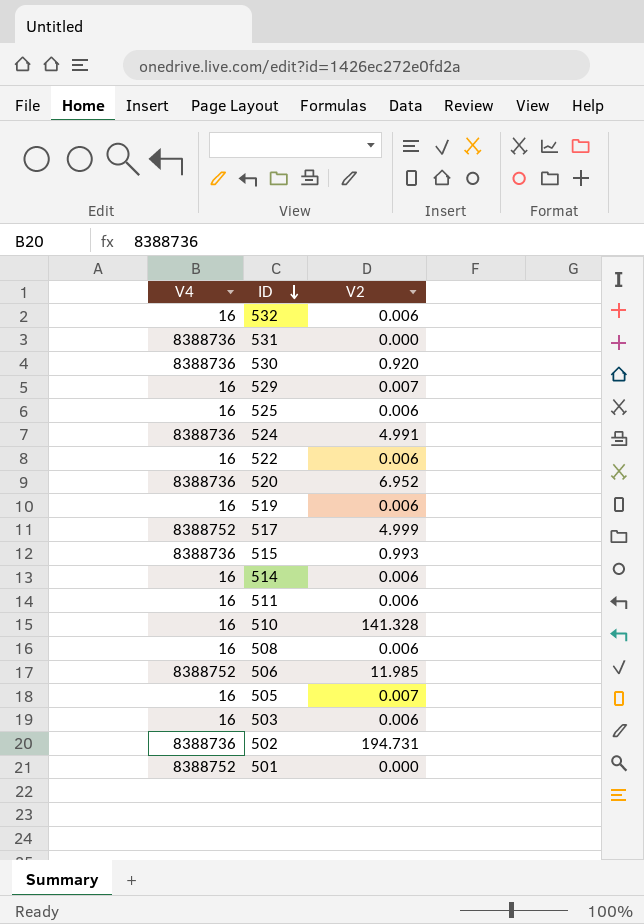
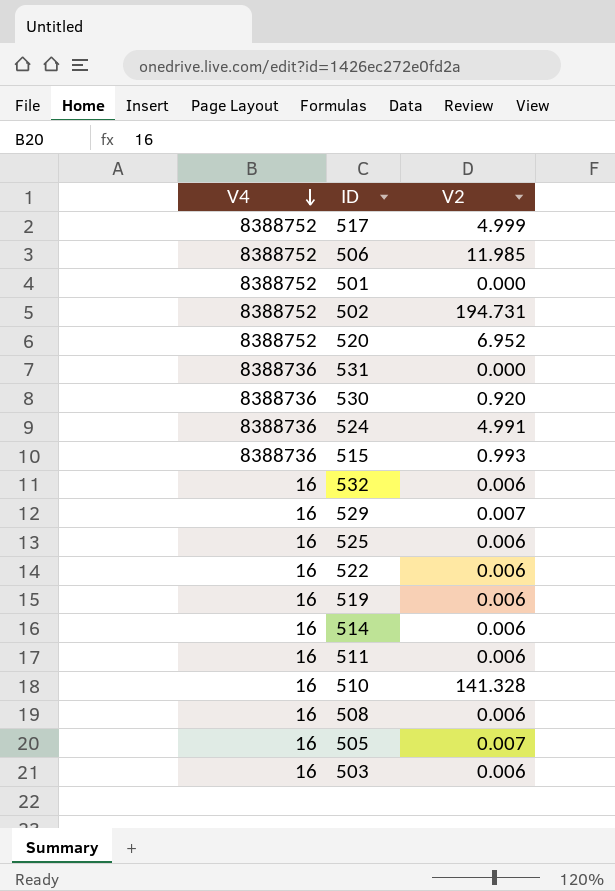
row order: ID descending -> V4 descending
502 | V4: 8388736 -> 8388752
520 | V4: 8388736 -> 8388752

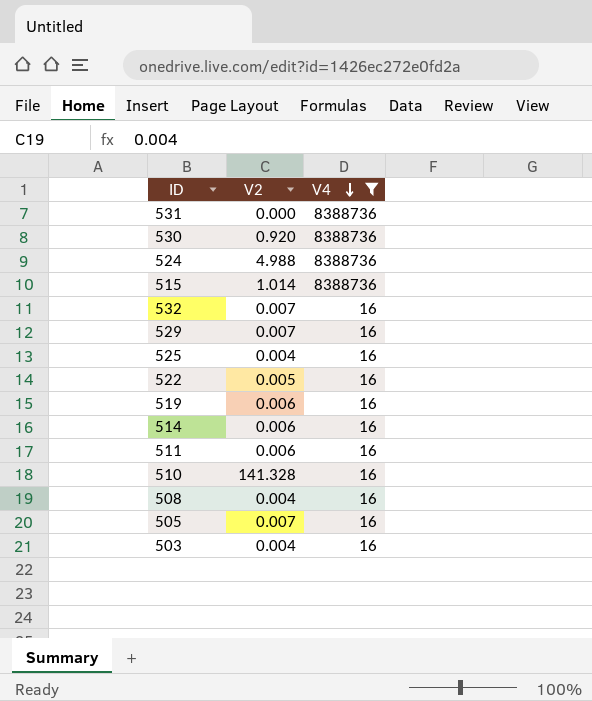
filter: none -> V4 != 8388752
column V4 | position: 1 -> 3
524 | V2: 4.991 -> 4.988
515 | V2: 0.993 -> 1.014
532 | V2: 0.006 -> 0.007
525 | V2: 0.006 -> 0.004
522 | V2: 0.006 -> 0.005
508 | V2: 0.006 -> 0.004
503 | V2: 0.006 -> 0.004

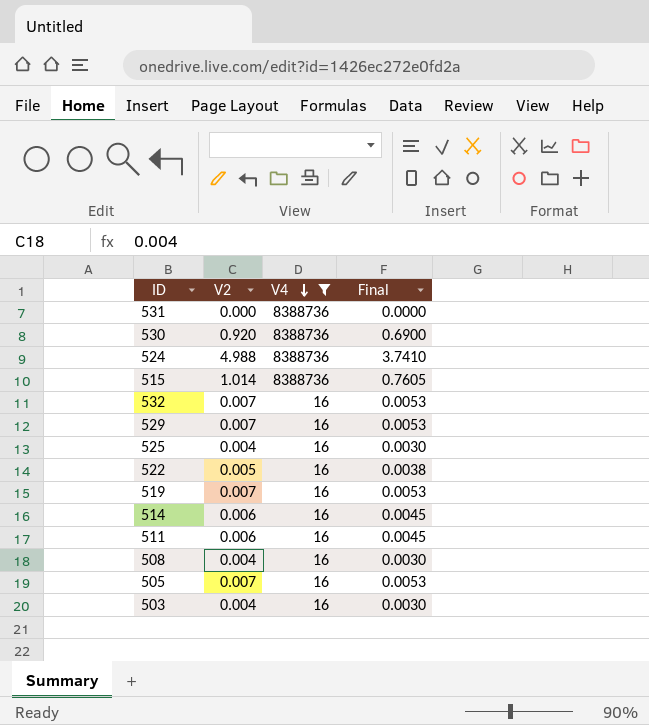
column Final | formula: none -> [V2] * 0.75
row 510: 141.328 | 16 -> none
519 | V2: 0.006 -> 0.007

